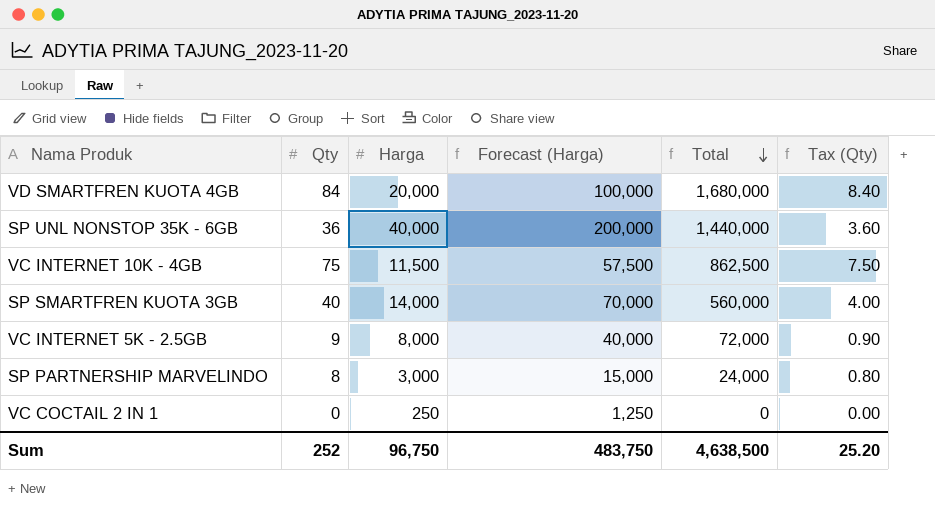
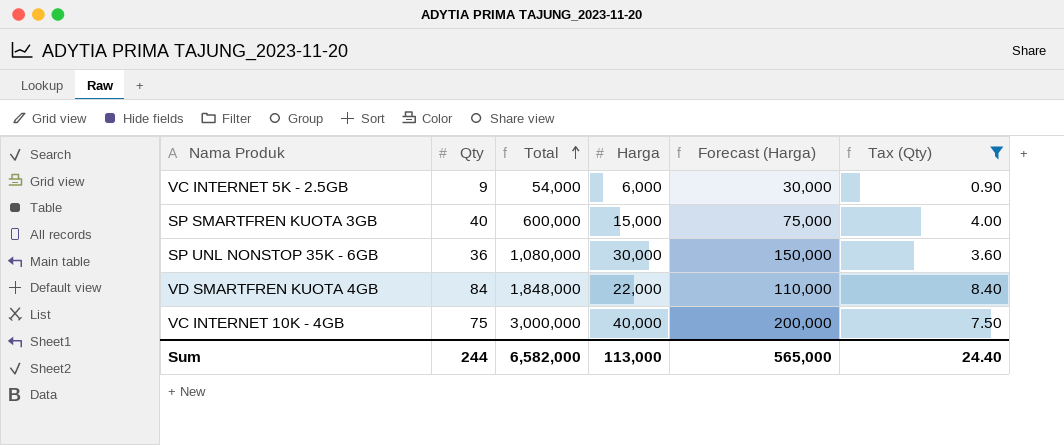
filter: none -> Tax (Qty) >= 0.90
row order: Total descending -> Total ascending
column Total | position: 5 -> 3
VC INTERNET 5K - 2.5GB | Total: 72,000 -> 54,000
VC INTERNET 5K - 2.5GB | Harga: 8,000 -> 6,000
VC INTERNET 5K - 2.5GB | Forecast (Harga): 40,000 -> 30,000
SP SMARTFREN KUOTA 3GB | Total: 560,000 -> 600,000
SP SMARTFREN KUOTA 3GB | Harga: 14,000 -> 15,000
SP SMARTFREN KUOTA 3GB | Forecast (Harga): 70,000 -> 75,000
SP UNL NONSTOP 35K - 6GB | Total: 1,440,000 -> 1,080,000
SP UNL NONSTOP 35K - 6GB | Harga: 40,000 -> 30,000
SP UNL NONSTOP 35K - 6GB | Forecast (Harga): 200,000 -> 150,000
VD SMARTFREN KUOTA 4GB | Total: 1,680,000 -> 1,848,000
VD SMARTFREN KUOTA 4GB | Harga: 20,000 -> 22,000
VD SMARTFREN KUOTA 4GB | Forecast (Harga): 100,000 -> 110,000
VC INTERNET 10K - 4GB | Total: 862,500 -> 3,000,000
VC INTERNET 10K - 4GB | Harga: 11,500 -> 40,000
VC INTERNET 10K - 4GB | Forecast (Harga): 57,500 -> 200,000
Sum | Qty: 252 -> 244
Sum | Total: 4,638,500 -> 6,582,000
Sum | Harga: 96,750 -> 113,000
Sum | Forecast (Harga): 483,750 -> 565,000
Sum | Tax (Qty): 25.20 -> 24.40

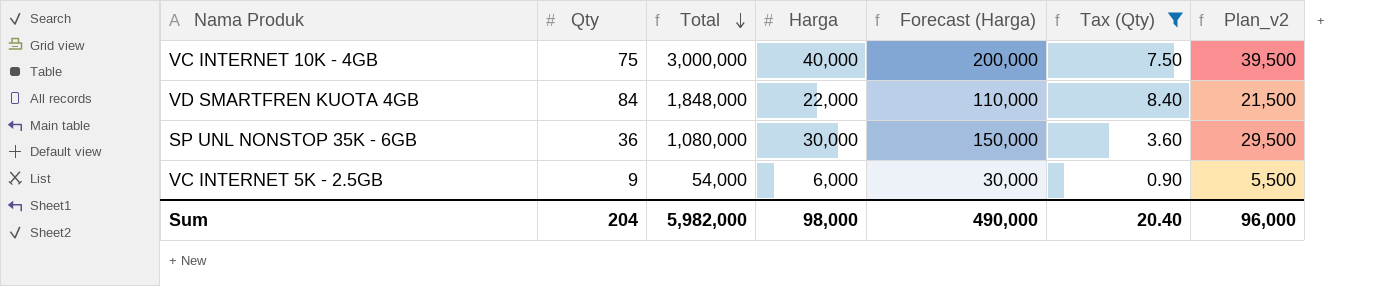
row order: Total ascending -> Total descending
column Plan_v2 | formula: none -> [Harga] - 500
row SP SMARTFREN KUOTA 3GB: 40 | 600,000 | 15,000 | 75,000 | 4.00 -> none
Sum | Qty: 244 -> 204
Sum | Total: 6,582,000 -> 5,982,000
Sum | Harga: 113,000 -> 98,000
Sum | Forecast (Harga): 565,000 -> 490,000
Sum | Tax (Qty): 24.40 -> 20.40

